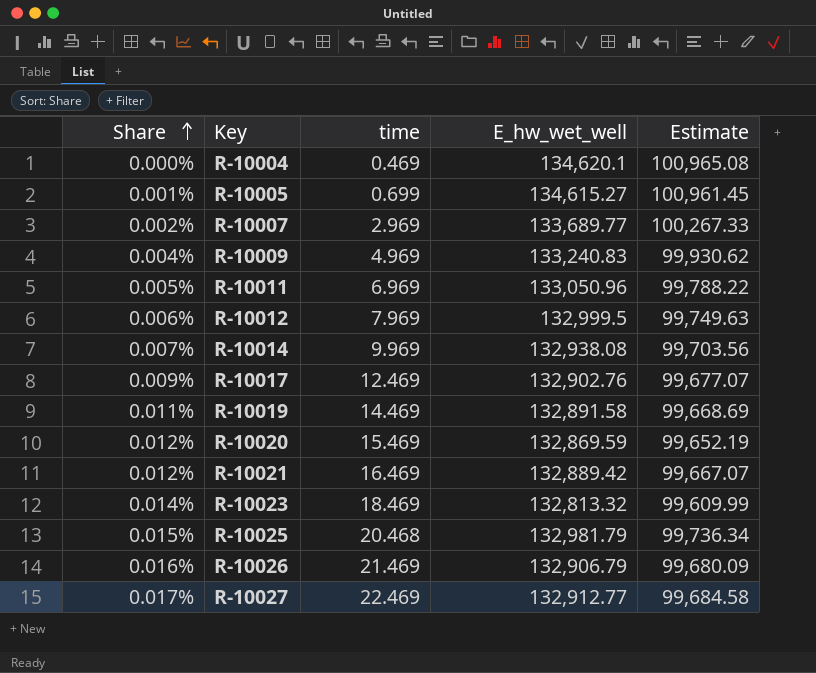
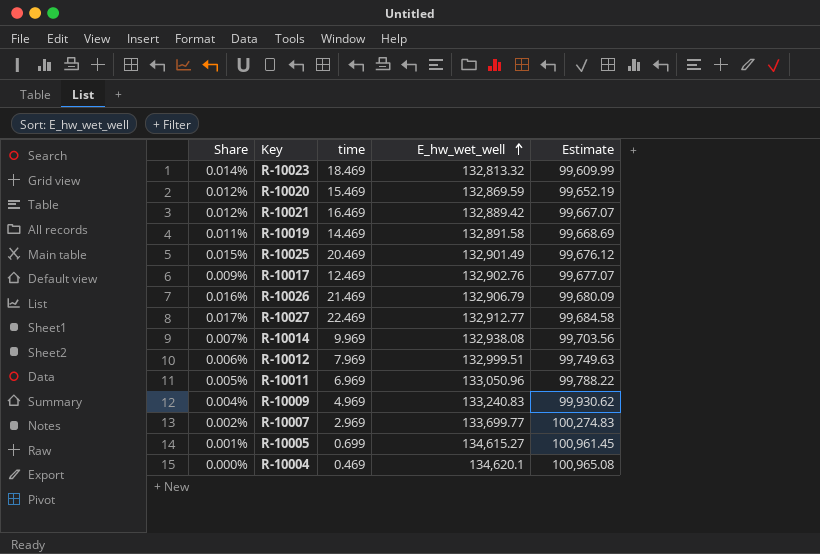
row order: Share ascending -> E_hw_wet_well ascending
R-10025 | time: 20.468 -> 20.469
R-10025 | E_hw_wet_well: 132,981.79 -> 132,901.49
R-10025 | Estimate: 99,736.34 -> 99,676.12
R-10012 | E_hw_wet_well: 132,999.5 -> 132,999.51
R-10007 | E_hw_wet_well: 133,689.77 -> 133,699.77
R-10007 | Estimate: 100,267.33 -> 100,274.83

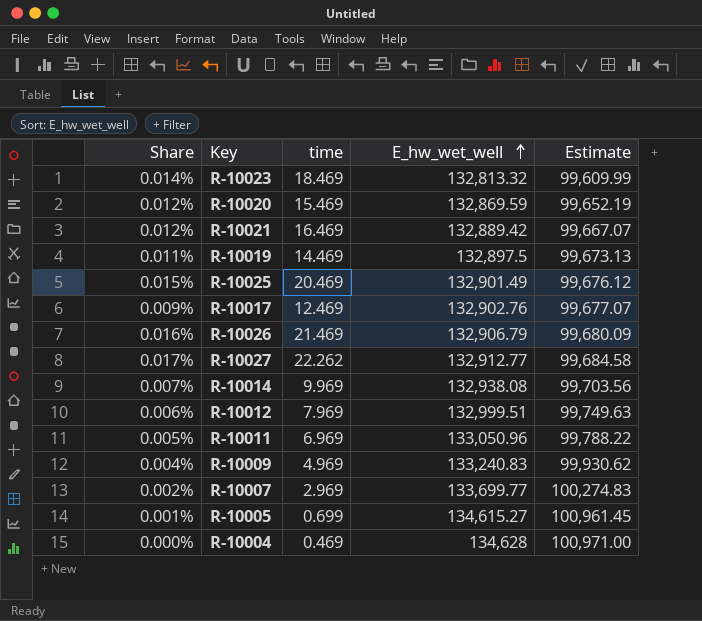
R-10019 | E_hw_wet_well: 132,891.58 -> 132,897.5
R-10019 | Estimate: 99,668.69 -> 99,673.13
R-10027 | time: 22.469 -> 22.262
R-10004 | E_hw_wet_well: 134,620.1 -> 134,628
R-10004 | Estimate: 100,965.08 -> 100,971.00

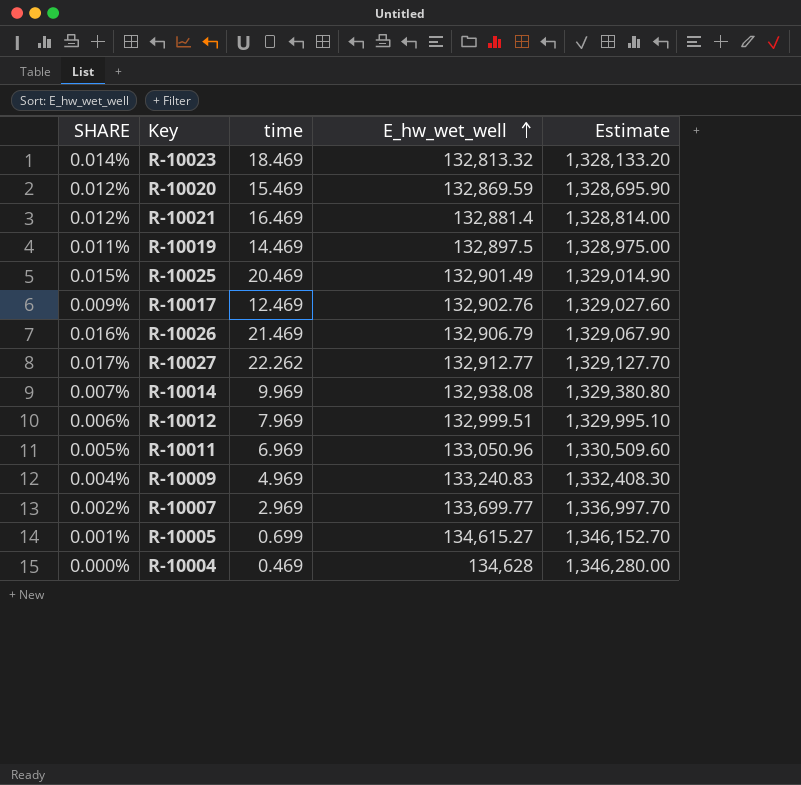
column name: Share -> SHARE
column Estimate | formula: [E_hw_wet_well] * 0.75 -> [E_hw_wet_well] * 10
R-10021 | E_hw_wet_well: 132,889.42 -> 132,881.4

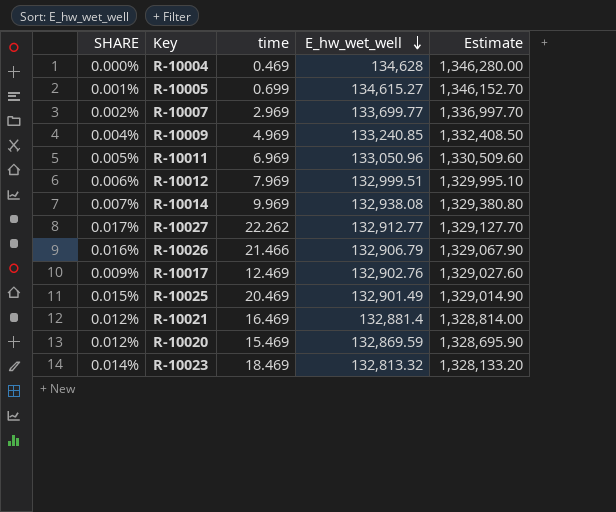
row order: E_hw_wet_well ascending -> E_hw_wet_well descending
row R-10019: 0.011% | 14.469 | 132,897.5 | 1,328,975.00 -> none
R-10009 | E_hw_wet_well: 133,240.83 -> 133,240.85
R-10009 | Estimate: 1,332,408.30 -> 1,332,408.50
R-10026 | time: 21.469 -> 21.466

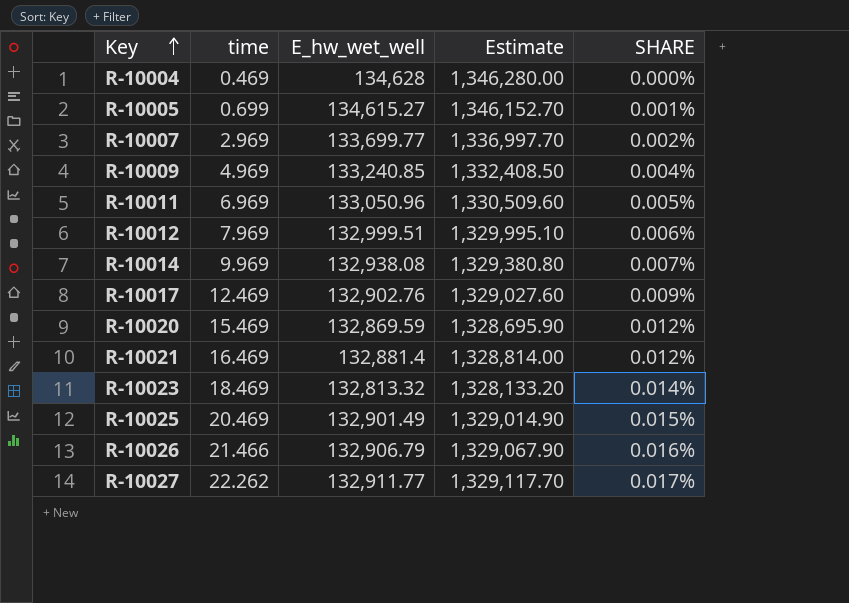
row order: E_hw_wet_well descending -> Key ascending
column SHARE | position: 1 -> 5
R-10027 | E_hw_wet_well: 132,912.77 -> 132,911.77
R-10027 | Estimate: 1,329,127.70 -> 1,329,117.70

